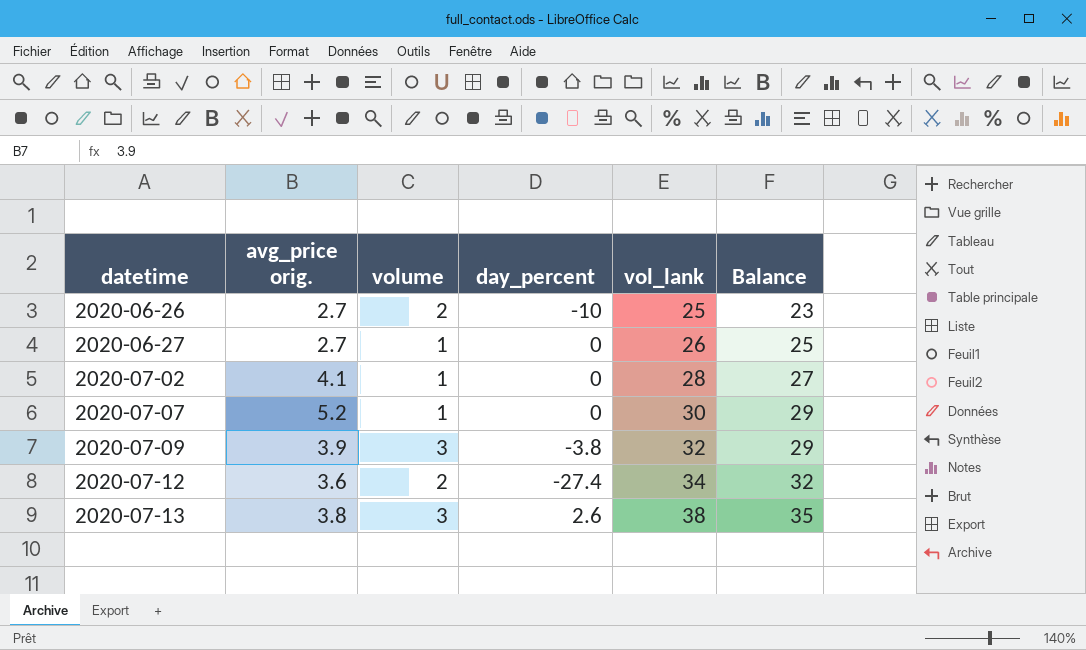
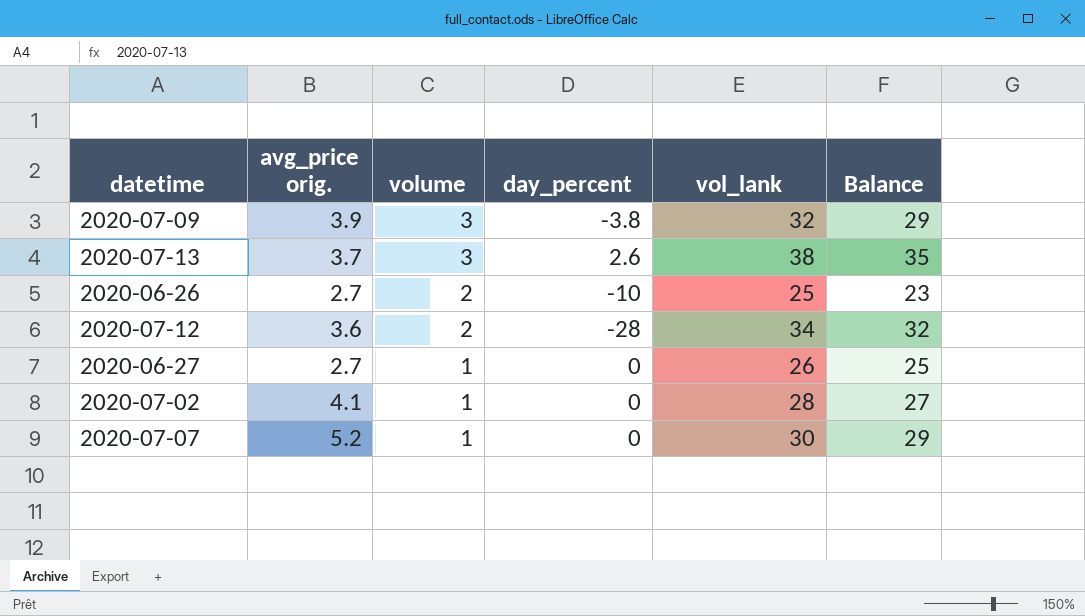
row order: datetime ascending -> volume descending
2020-07-13 | avg_price orig.: 3.8 -> 3.7
2020-07-12 | day_percent: -27.4 -> -28

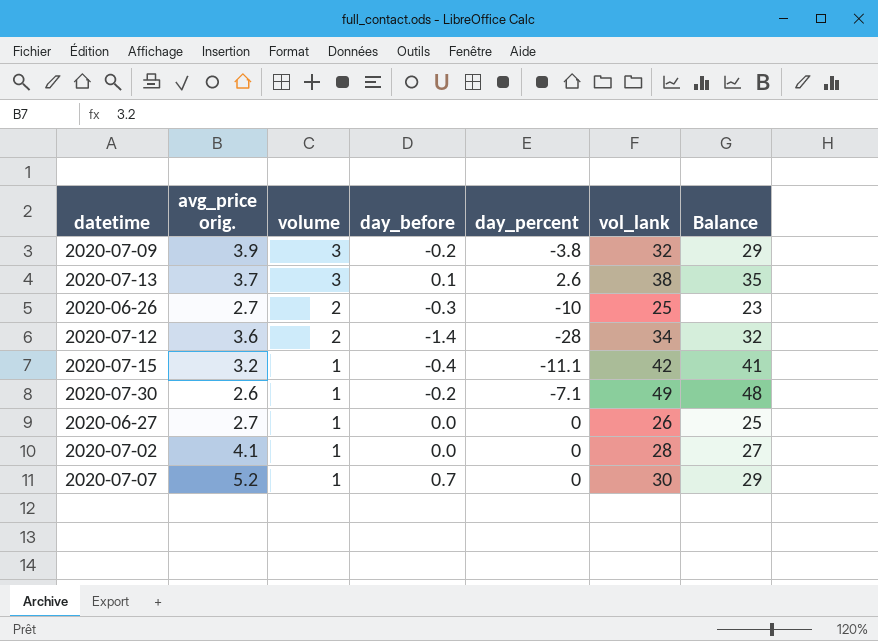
column day_before | position: none -> 4
row 2020-07-15: none -> 3.2 | 1 | -0.4 | -11.1 | 42 | 41
row 2020-07-30: none -> 2.6 | 1 | -0.2 | -7.1 | 49 | 48

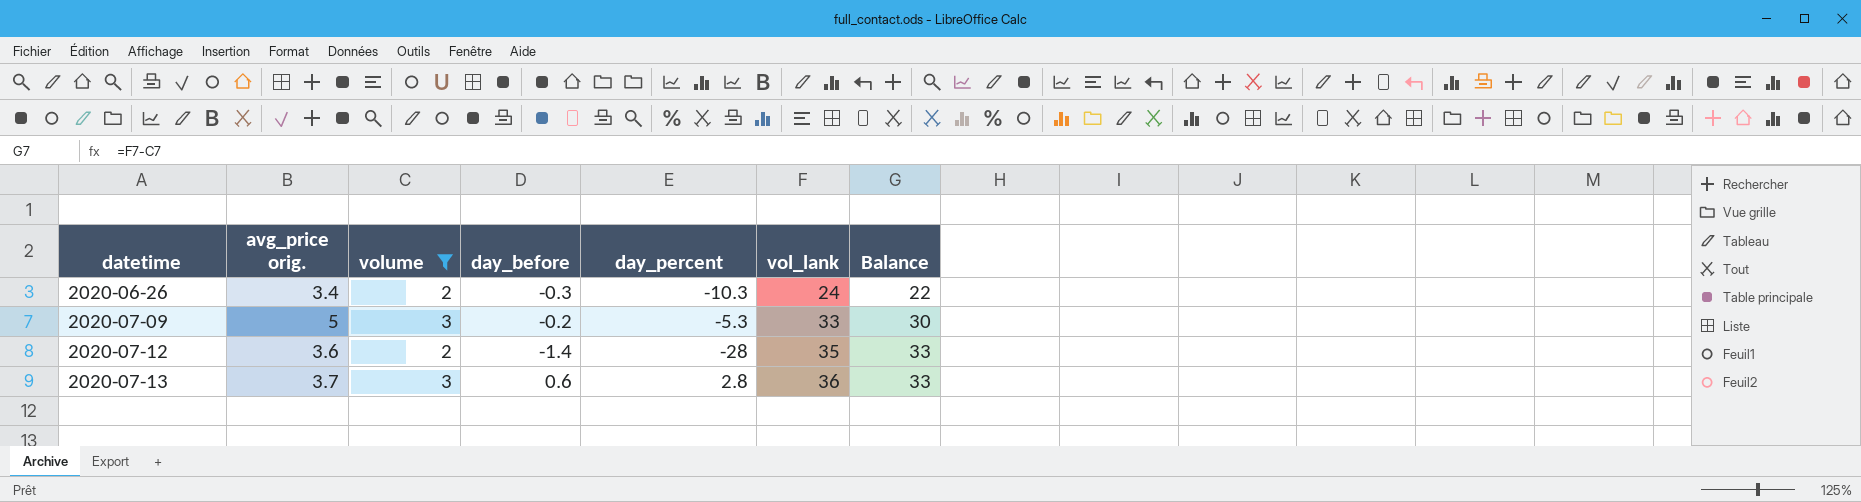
filter: none -> volume != 1
row order: volume descending -> datetime ascending
2020-06-26 | avg_price orig.: 2.7 -> 3.4
2020-06-26 | day_percent: -10 -> -10.3
2020-06-26 | vol_lank: 25 -> 24
2020-06-26 | Balance: 23 -> 22
2020-07-09 | avg_price orig.: 3.9 -> 5
2020-07-09 | day_percent: -3.8 -> -5.3
2020-07-09 | vol_lank: 32 -> 33
2020-07-09 | Balance: 29 -> 30
2020-07-12 | vol_lank: 34 -> 35
2020-07-12 | Balance: 32 -> 33
2020-07-13 | day_before: 0.1 -> 0.6
2020-07-13 | day_percent: 2.6 -> 2.8
2020-07-13 | vol_lank: 38 -> 36
2020-07-13 | Balance: 35 -> 33

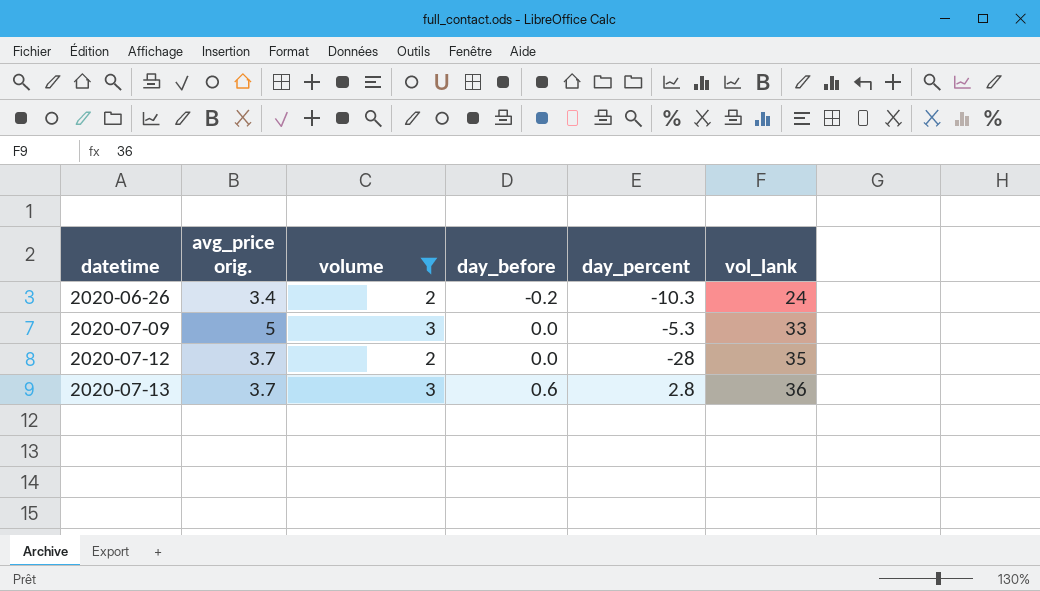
column Balance | formula: [vol_lank] - [volume] -> none
2020-06-26 | day_before: -0.3 -> -0.2
2020-07-09 | day_before: -0.2 -> 0.0
2020-07-12 | avg_price orig.: 3.6 -> 3.7
2020-07-12 | day_before: -1.4 -> 0.0

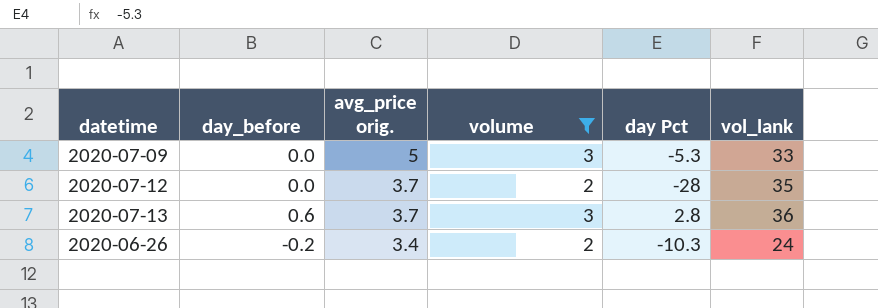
row order: datetime ascending -> avg_price orig. descending
column day_before | position: 4 -> 2
column name: day_percent -> day Pct

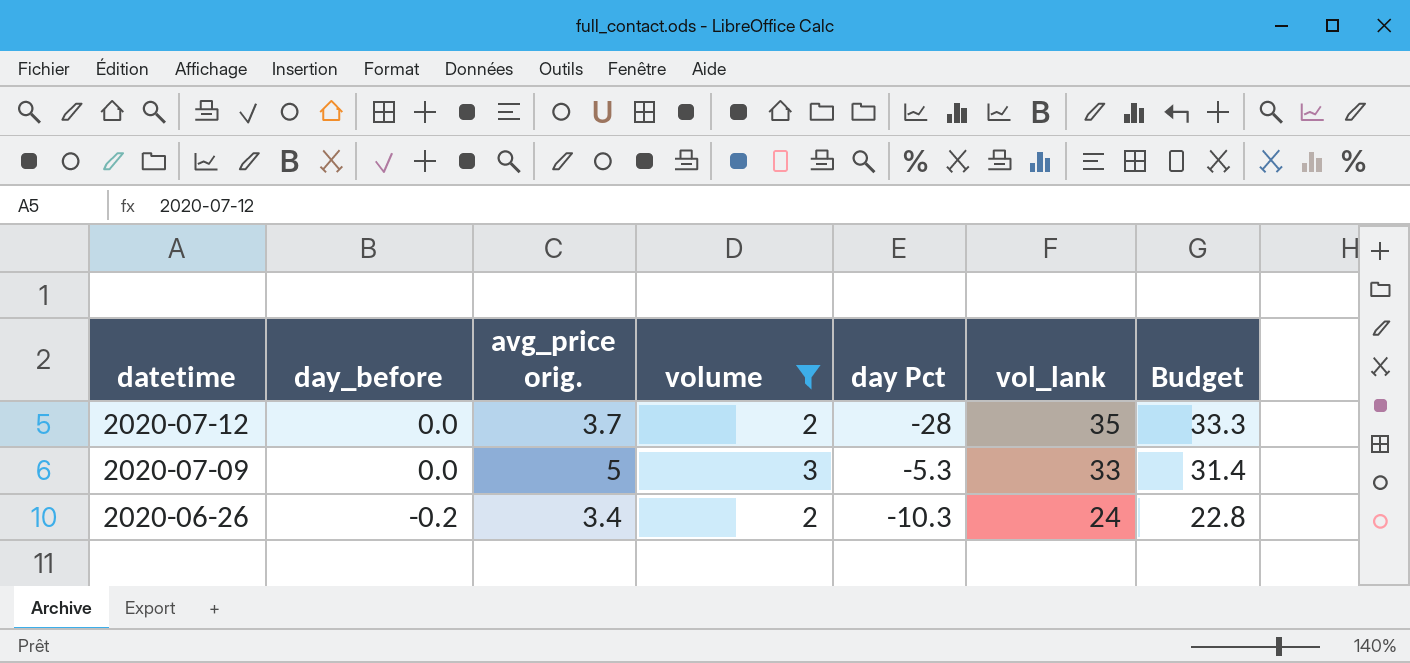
row order: avg_price orig. descending -> datetime descending
column Budget | formula: none -> [vol_lank] * 0.95
row 2020-07-13: 0.6 | 3.7 | 3 | 2.8 | 36 -> none

